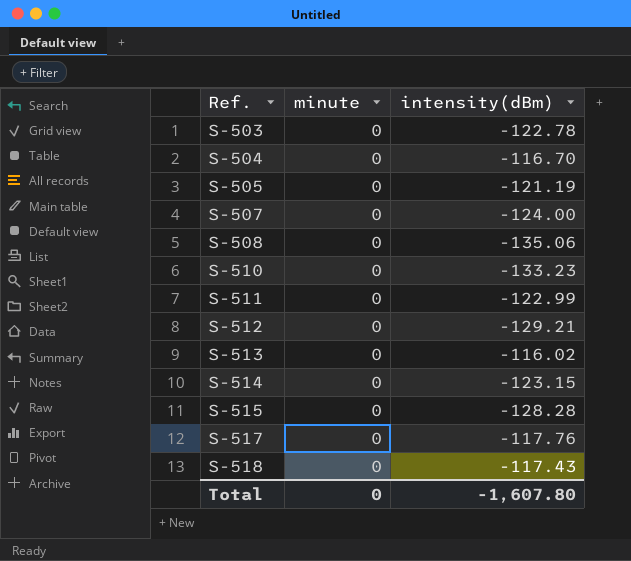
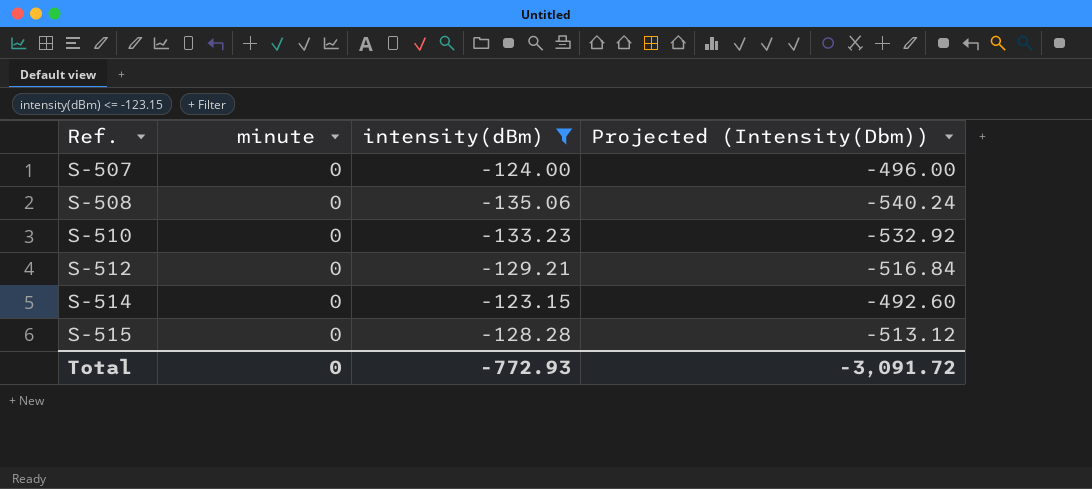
filter: none -> intensity(dBm) <= -123.15
column Projected (Intensity(Dbm)) | formula: none -> [intensity(dBm)] * 4
Total | intensity(dBm): -1,607.80 -> -772.93

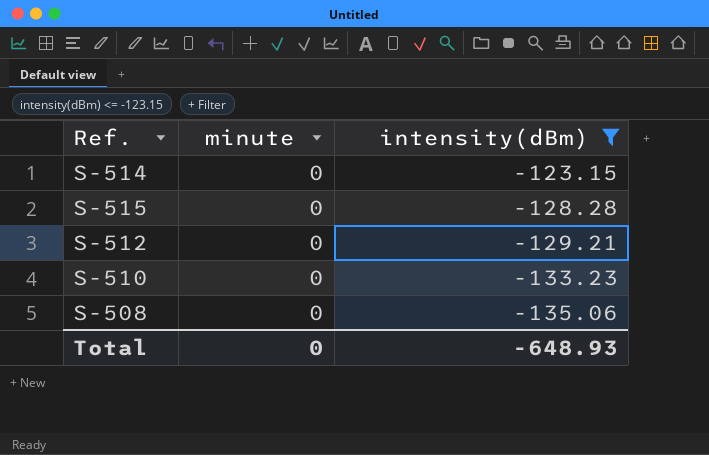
row order: Ref. ascending -> intensity(dBm) descending
column Projected (Intensity(Dbm)) | formula: [intensity(dBm)] * 4 -> none
row S-507: 0 | -124.00 | -496.00 -> none
Total | intensity(dBm): -772.93 -> -648.93

